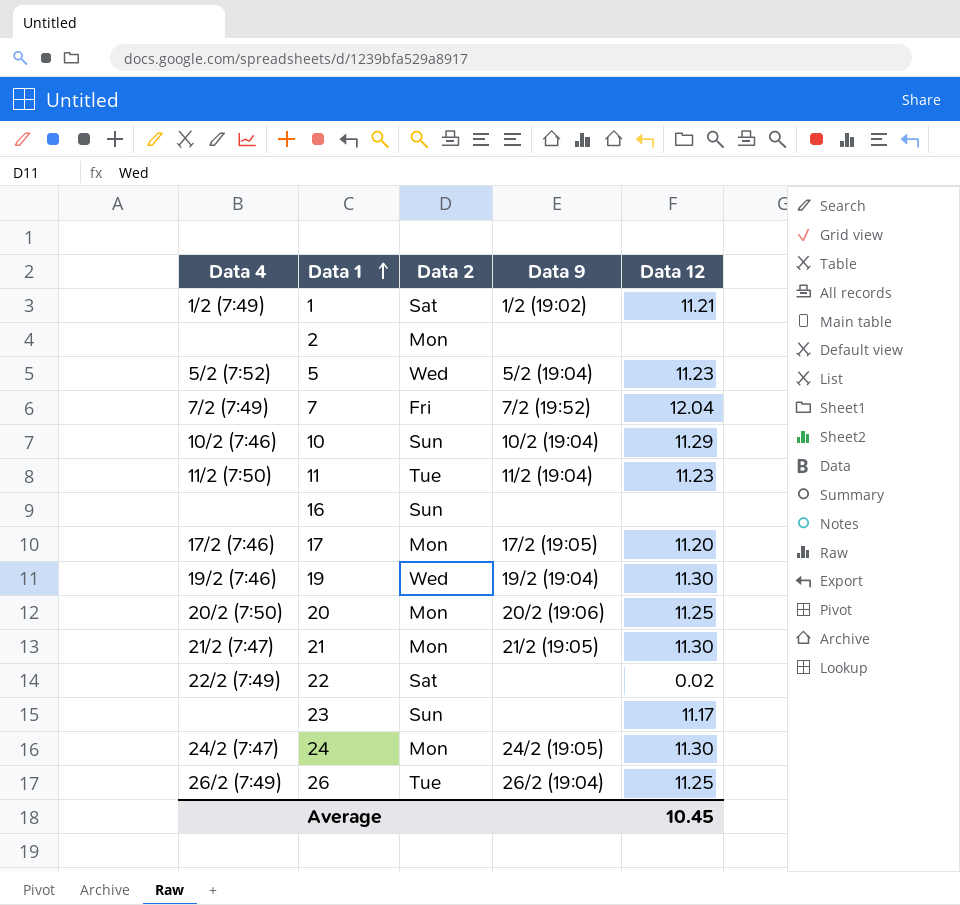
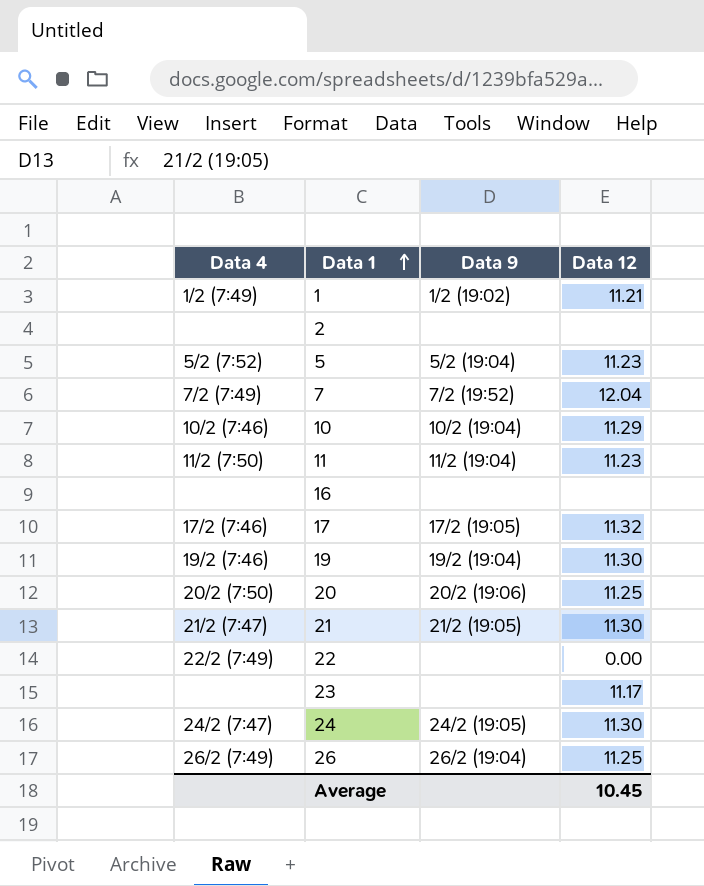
column Data 2 | position: 3 -> none
17 | Data 12: 11.20 -> 11.32
22 | Data 12: 0.02 -> 0.00

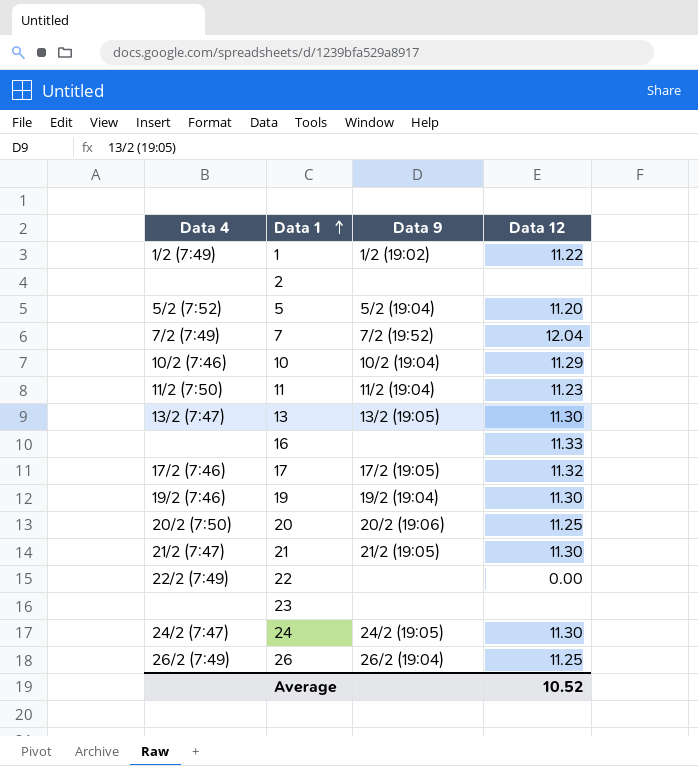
1 | Data 12: 11.21 -> 11.22
5 | Data 12: 11.23 -> 11.20
row 13: none -> 13/2 (7:47) | 13/2 (19:05) | 11.30
16 | Data 12: none -> 11.33
23 | Data 12: 11.17 -> none
Average | Data 12: 10.45 -> 10.52

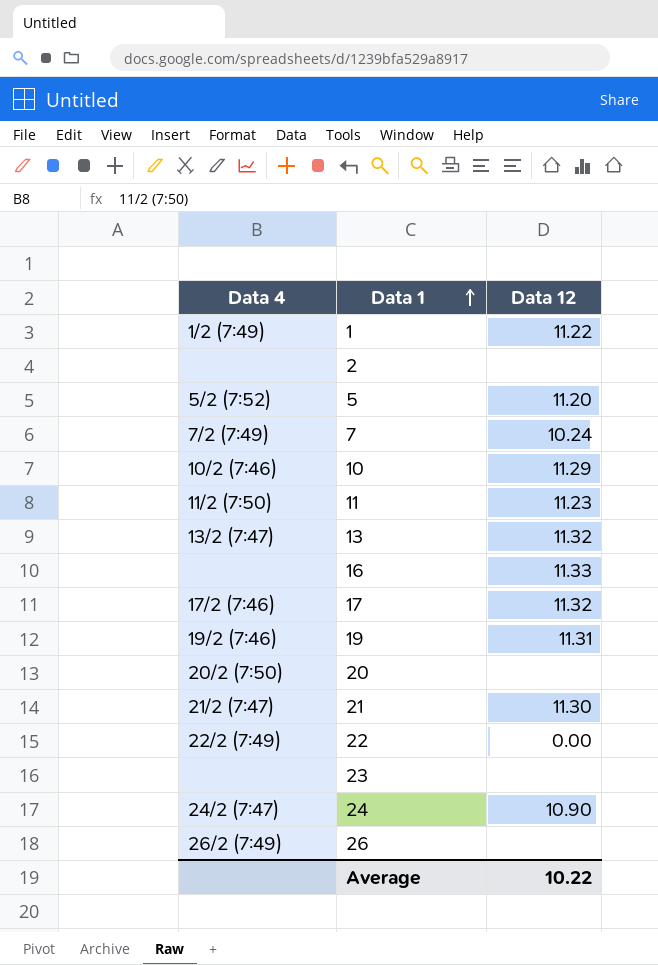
column Data 9 | position: 3 -> none
7 | Data 12: 12.04 -> 10.24
13 | Data 12: 11.30 -> 11.32
19 | Data 12: 11.30 -> 11.31
20 | Data 12: 11.25 -> none
24 | Data 12: 11.30 -> 10.90
26 | Data 12: 11.25 -> none
Average | Data 12: 10.52 -> 10.22

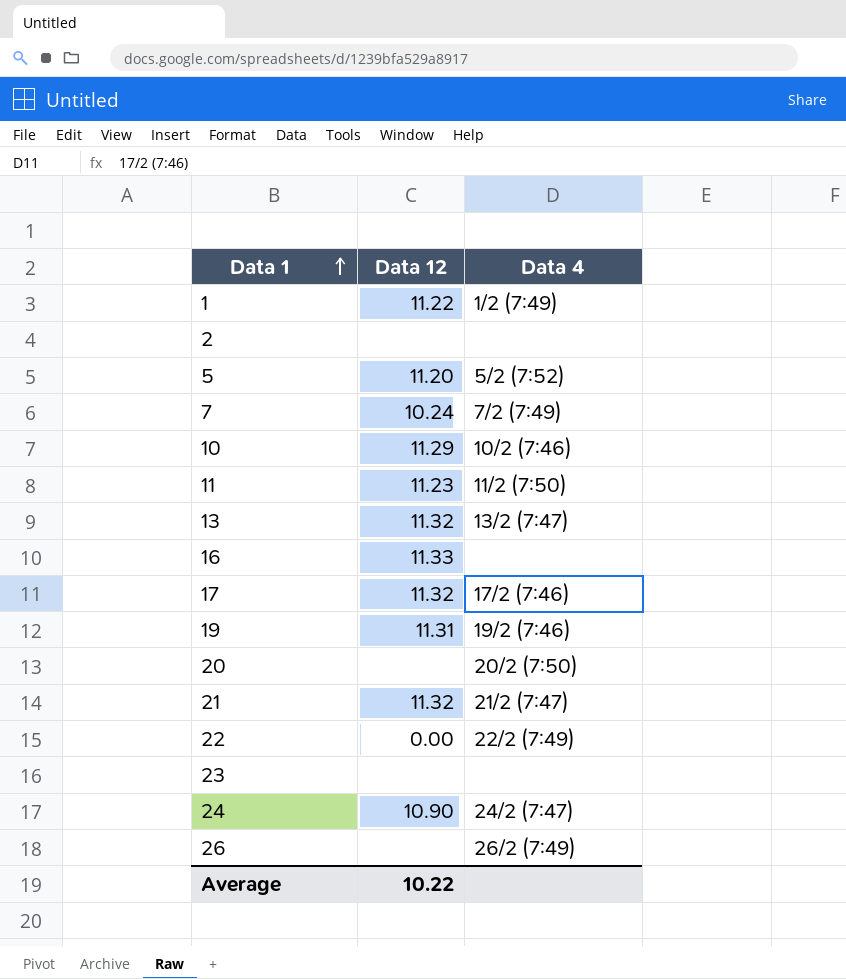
column Data 4 | position: 1 -> 3
21 | Data 12: 11.30 -> 11.32

